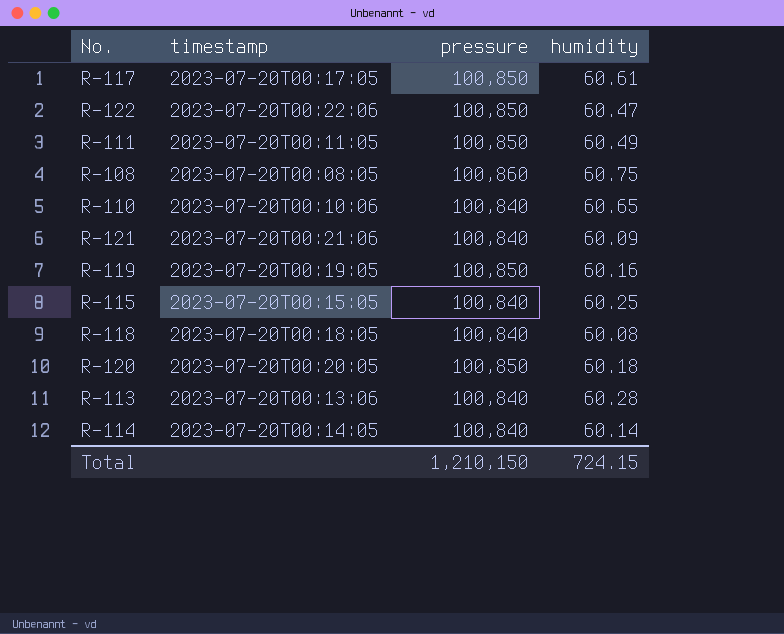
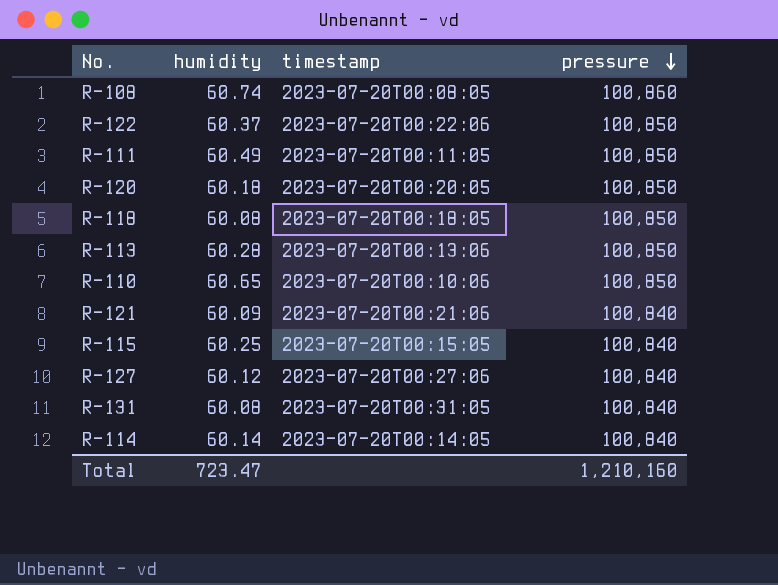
row order: none -> pressure descending
column humidity | position: 4 -> 2
row R-117: 2023-07-20T00:17:05 | 100,850 | 60.61 -> none
row R-119: 2023-07-20T00:19:05 | 100,850 | 60.16 -> none
R-108 | humidity: 60.75 -> 60.74
R-122 | humidity: 60.47 -> 60.37
R-118 | pressure: 100,840 -> 100,850
R-113 | pressure: 100,840 -> 100,850
R-110 | pressure: 100,840 -> 100,850
row R-127: none -> 60.12 | 2023-07-20T00:27:06 | 100,840
row R-131: none -> 60.08 | 2023-07-20T00:31:05 | 100,840
Total | humidity: 724.15 -> 723.47
Total | pressure: 1,210,150 -> 1,210,160

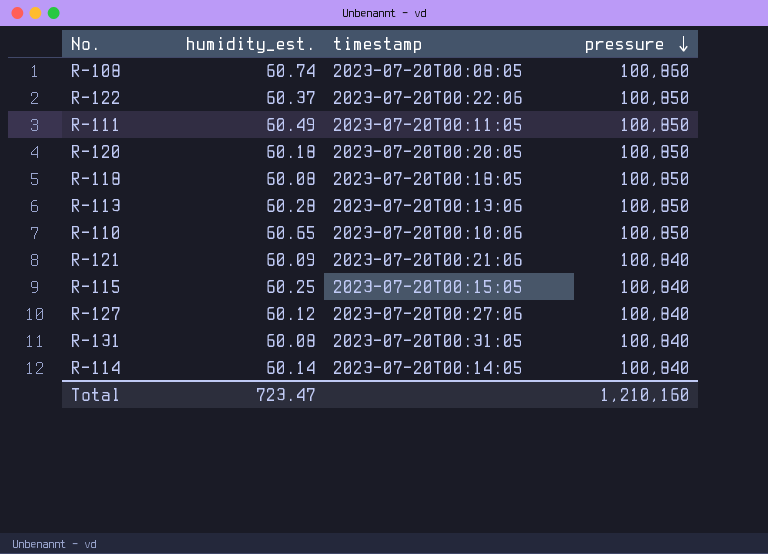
column name: humidity -> humidity_est.

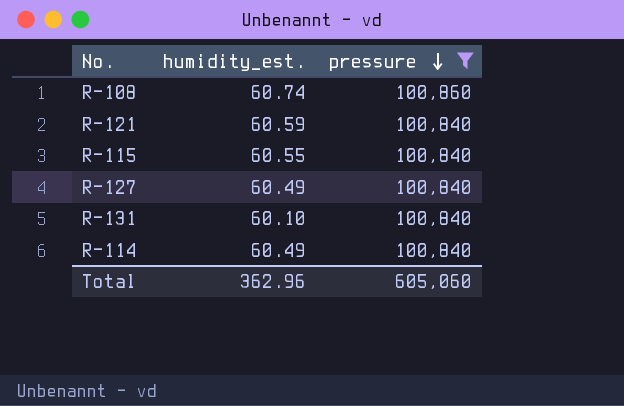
filter: none -> pressure != 100,850
column timestamp | position: 3 -> none
R-121 | humidity_est.: 60.09 -> 60.59
R-115 | humidity_est.: 60.25 -> 60.55
R-127 | humidity_est.: 60.12 -> 60.49
R-131 | humidity_est.: 60.08 -> 60.10
R-114 | humidity_est.: 60.14 -> 60.49
Total | humidity_est.: 723.47 -> 362.96
Total | pressure: 1,210,160 -> 605,060

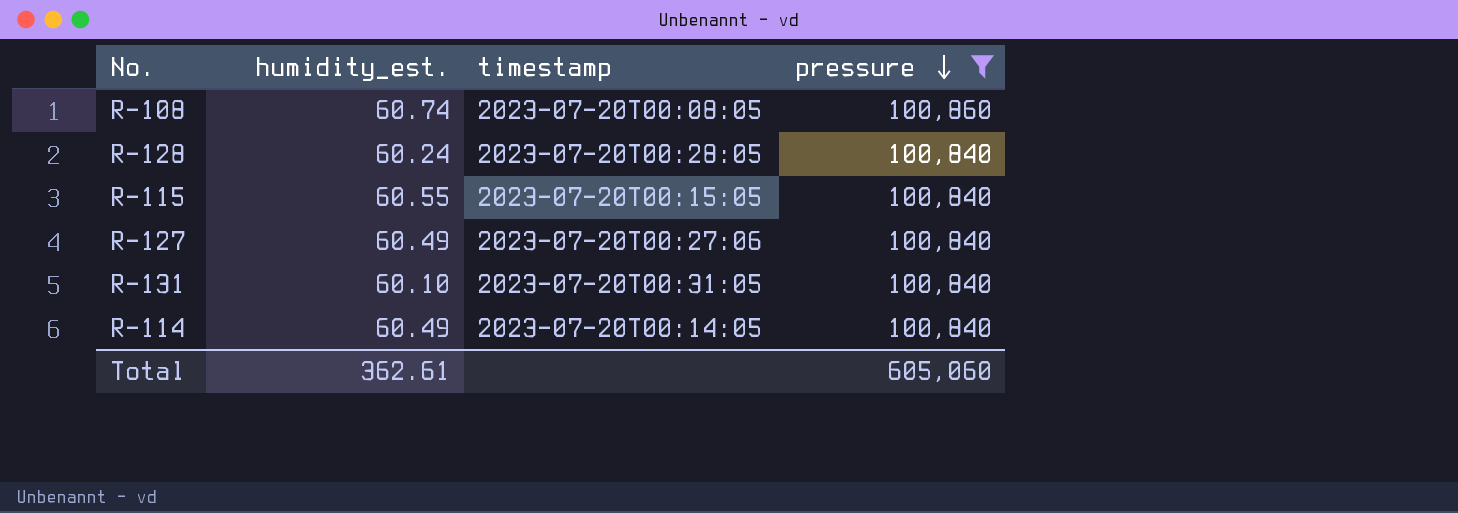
column timestamp | position: none -> 3
row R-121: 60.59 | 100,840 -> none
row R-128: none -> 60.24 | 2023-07-20T00:28:05 | 100,840
Total | humidity_est.: 362.96 -> 362.61

